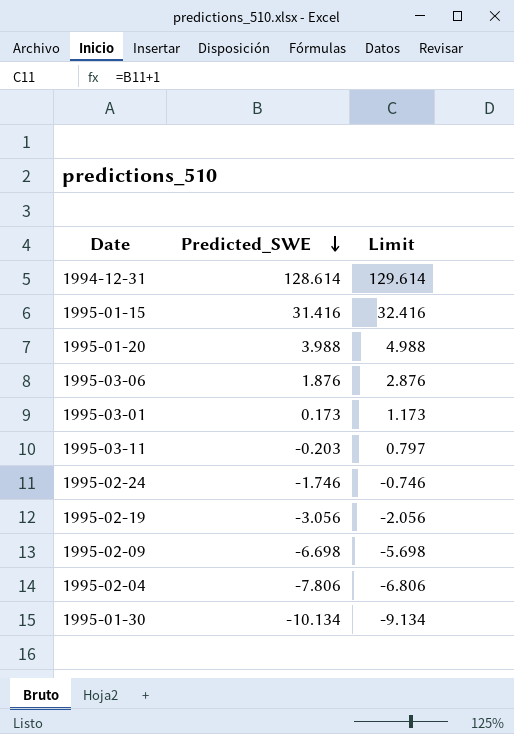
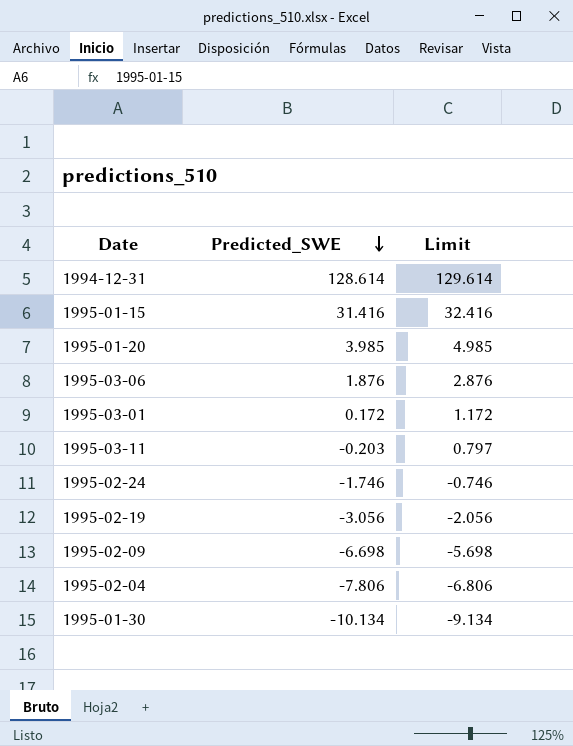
1995-01-20 | Predicted_SWE: 3.988 -> 3.985
1995-01-20 | Limit: 4.988 -> 4.985
1995-03-01 | Predicted_SWE: 0.173 -> 0.172
1995-03-01 | Limit: 1.173 -> 1.172

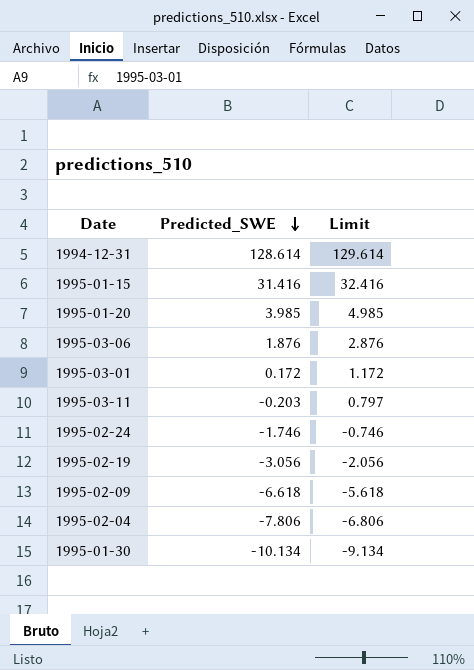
1995-02-09 | Predicted_SWE: -6.698 -> -6.618
1995-02-09 | Limit: -5.698 -> -5.618

